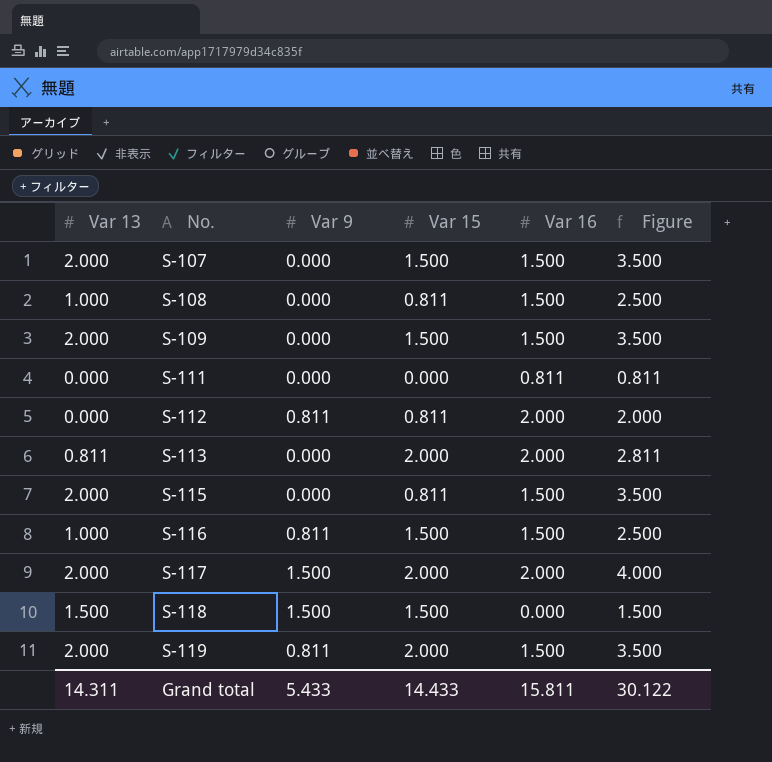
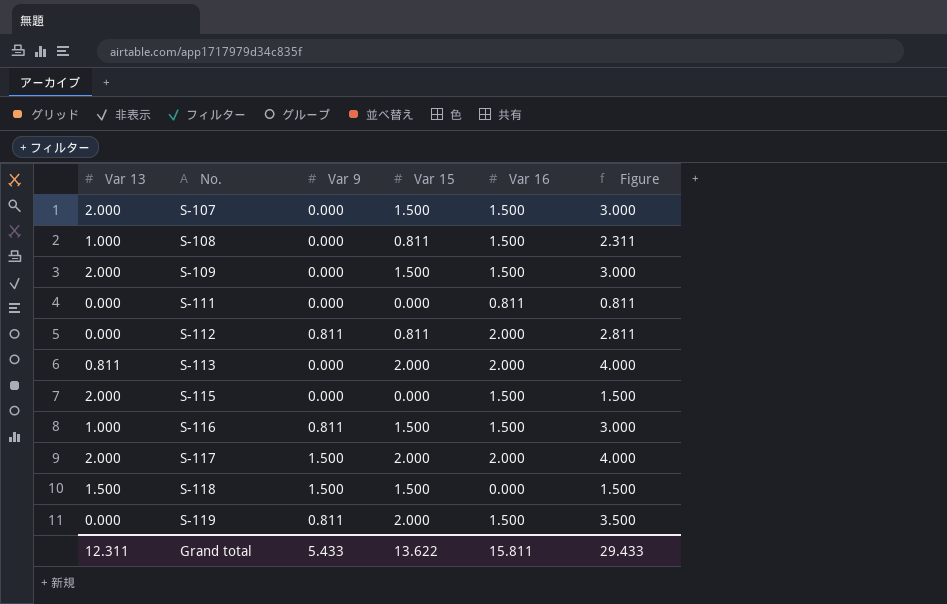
column Figure | formula: [Var 13] + [Var 16] -> [Var 15] + [Var 16]
S-115 | Var 15: 0.811 -> 0.000
S-119 | Var 13: 2.000 -> 0.000
Grand total | Var 13: 14.311 -> 12.311
Grand total | Var 15: 14.433 -> 13.622
Grand total | Figure: 30.122 -> 29.433

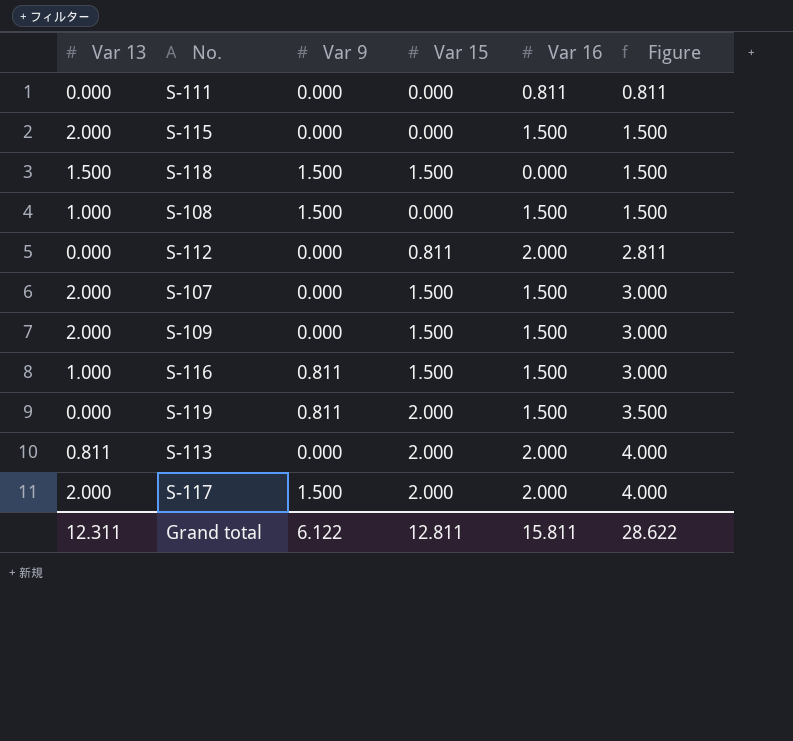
row order: No. ascending -> Figure ascending
S-108 | Var 9: 0.000 -> 1.500
S-108 | Var 15: 0.811 -> 0.000
S-108 | Figure: 2.311 -> 1.500
S-112 | Var 9: 0.811 -> 0.000
Grand total | Var 9: 5.433 -> 6.122
Grand total | Var 15: 13.622 -> 12.811
Grand total | Figure: 29.433 -> 28.622

